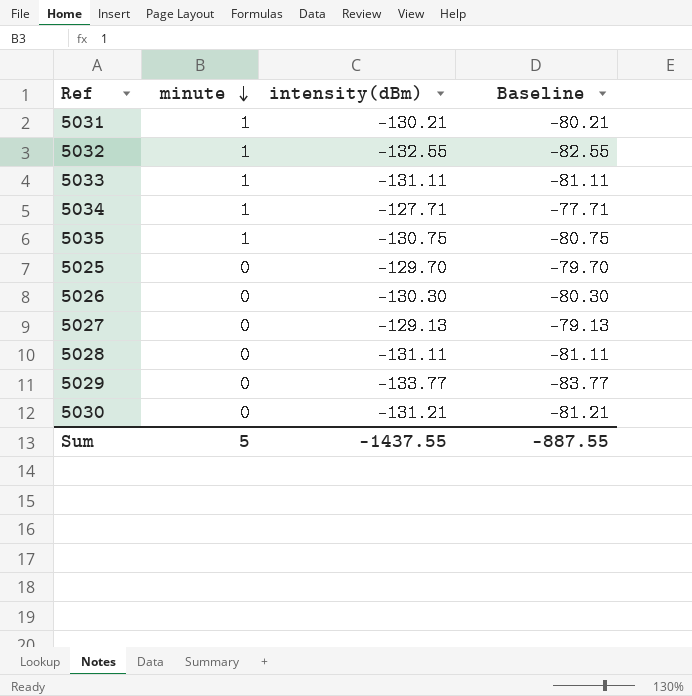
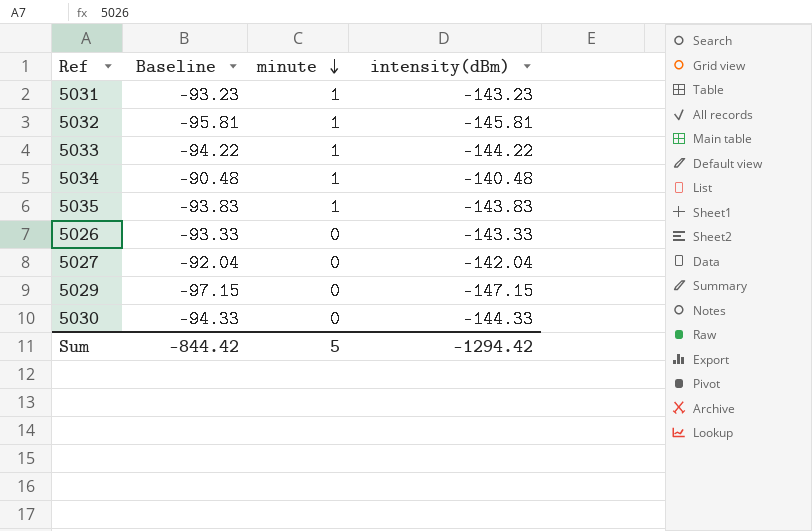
column Baseline | position: 4 -> 2
row 5025: 0 | -129.70 | -79.70 -> none
row 5028: 0 | -131.11 | -81.11 -> none
5031 | Baseline: -80.21 -> -93.23
5031 | intensity(dBm): -130.21 -> -143.23
5032 | Baseline: -82.55 -> -95.81
5032 | intensity(dBm): -132.55 -> -145.81
5033 | Baseline: -81.11 -> -94.22
5033 | intensity(dBm): -131.11 -> -144.22
5034 | Baseline: -77.71 -> -90.48
5034 | intensity(dBm): -127.71 -> -140.48
5035 | Baseline: -80.75 -> -93.83
5035 | intensity(dBm): -130.75 -> -143.83
5026 | Baseline: -80.30 -> -93.33
5026 | intensity(dBm): -130.30 -> -143.33
5027 | Baseline: -79.13 -> -92.04
5027 | intensity(dBm): -129.13 -> -142.04
5029 | Baseline: -83.77 -> -97.15
5029 | intensity(dBm): -133.77 -> -147.15
5030 | Baseline: -81.21 -> -94.33
5030 | intensity(dBm): -131.21 -> -144.33
Sum | Baseline: -887.55 -> -844.42
Sum | intensity(dBm): -1437.55 -> -1294.42

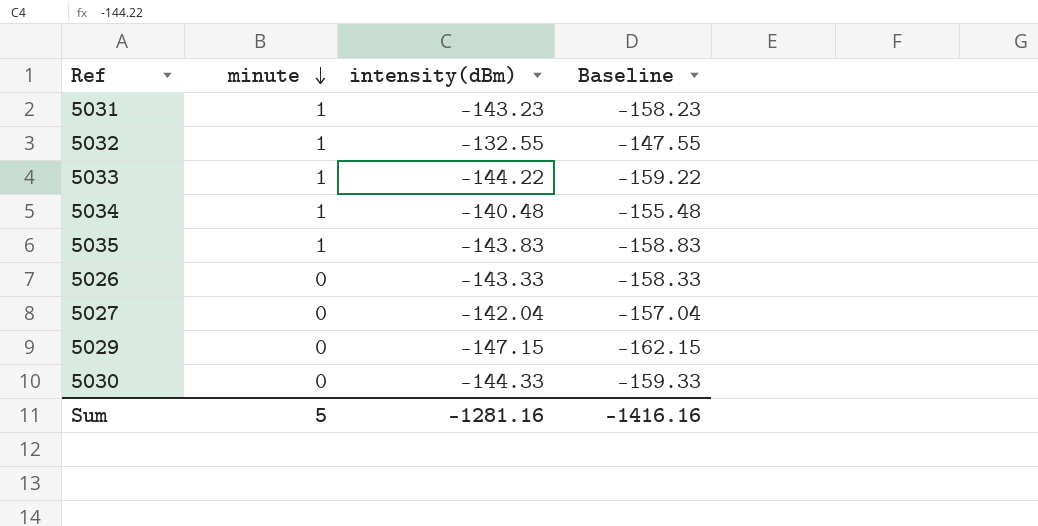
column Baseline | formula: [intensity(dBm)] + 50 -> [intensity(dBm)] - 15
column Baseline | position: 2 -> 4
5032 | intensity(dBm): -145.81 -> -132.55
Sum | intensity(dBm): -1294.42 -> -1281.16
Sum | Baseline: -844.42 -> -1416.16

